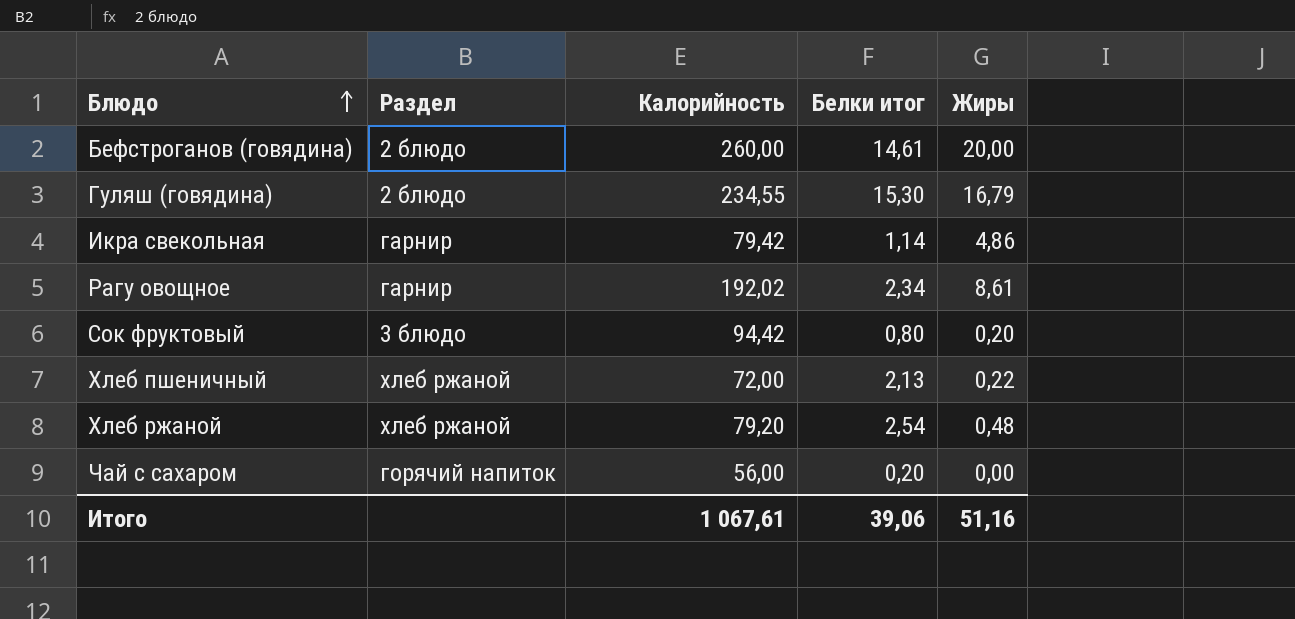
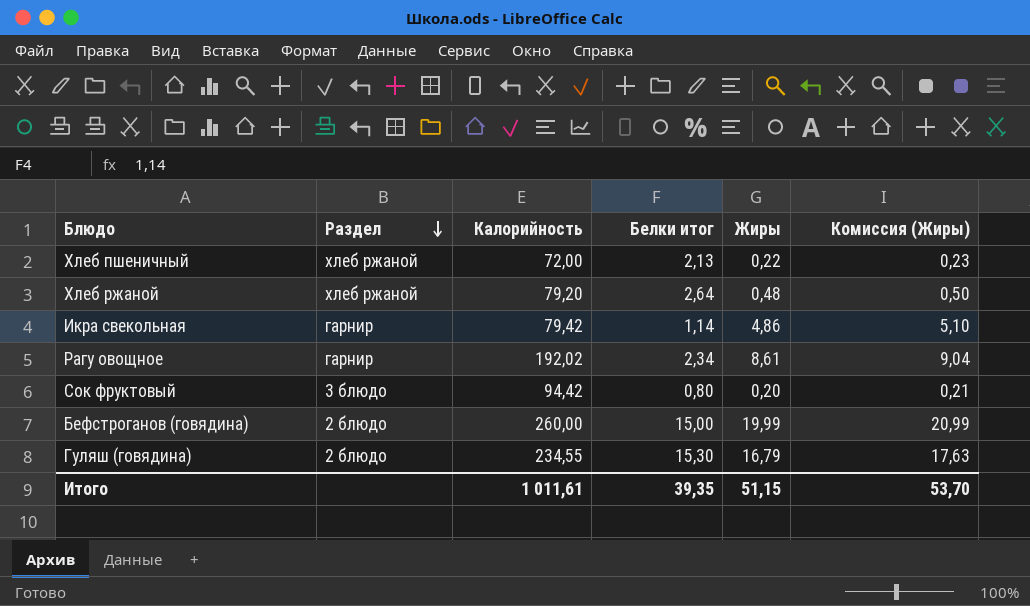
row order: Блюдо ascending -> Раздел descending
column Комиссия (Жиры) | formula: none -> [Жиры] * 1,05
row Чай с сахаром: горячий напиток | 56,00 | 0,20 | 0,00 -> none
Хлеб ржаной | Белки итог: 2,54 -> 2,64
Бефстроганов (говядина) | Белки итог: 14,61 -> 15,00
Бефстроганов (говядина) | Жиры: 20,00 -> 19,99
Итого | Калорийность: 1 067,61 -> 1 011,61
Итого | Белки итог: 39,06 -> 39,35
Итого | Жиры: 51,16 -> 51,15

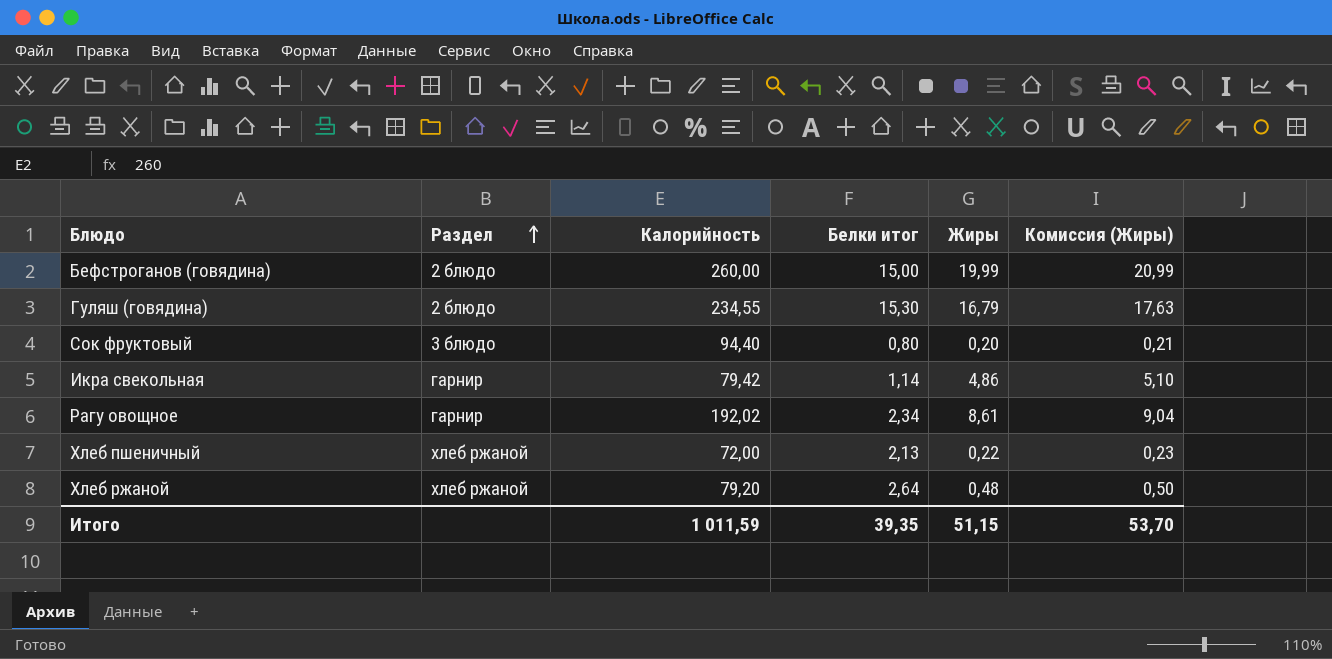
row order: Раздел descending -> Раздел ascending
Сок фруктовый | Калорийность: 94,42 -> 94,40
Итого | Калорийность: 1 011,61 -> 1 011,59

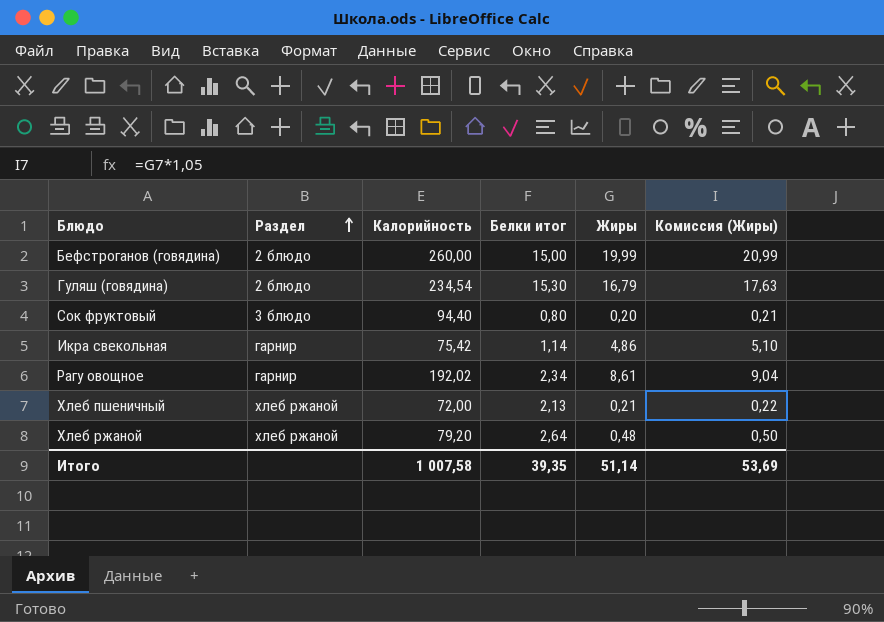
Гуляш (говядина) | Калорийность: 234,55 -> 234,54
Икра свекольная | Калорийность: 79,42 -> 75,42
Хлеб пшеничный | Жиры: 0,22 -> 0,21
Хлеб пшеничный | Комиссия (Жиры): 0,23 -> 0,22
Итого | Калорийность: 1 011,59 -> 1 007,58
Итого | Жиры: 51,15 -> 51,14
Итого | Комиссия (Жиры): 53,70 -> 53,69

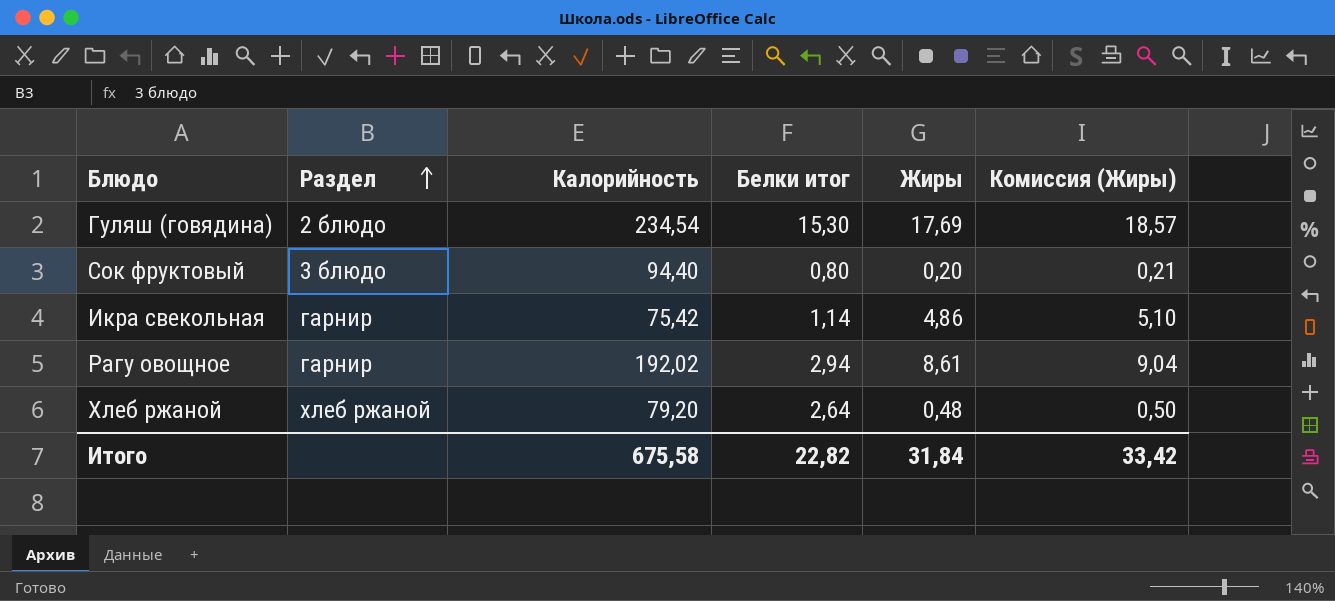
row Бефстроганов (говядина): 2 блюдо | 260,00 | 15,00 | 19,99 | 20,99 -> none
row Хлеб пшеничный: хлеб ржаной | 72,00 | 2,13 | 0,21 | 0,22 -> none
Гуляш (говядина) | Жиры: 16,79 -> 17,69
Гуляш (говядина) | Комиссия (Жиры): 17,63 -> 18,57
Рагу овощное | Белки итог: 2,34 -> 2,94
Итого | Калорийность: 1 007,58 -> 675,58
Итого | Белки итог: 39,35 -> 22,82
Итого | Жиры: 51,14 -> 31,84
Итого | Комиссия (Жиры): 53,69 -> 33,42

